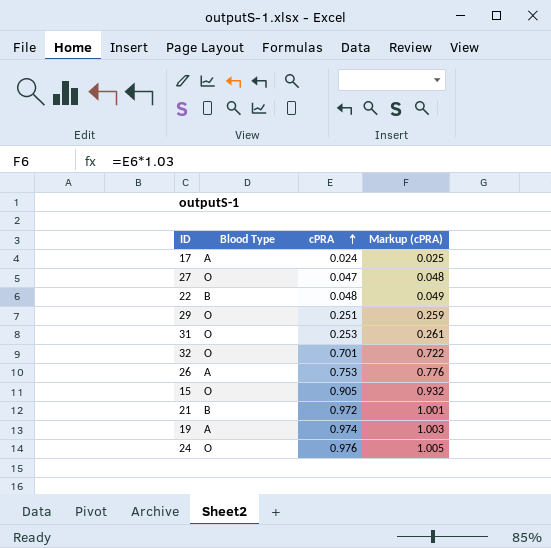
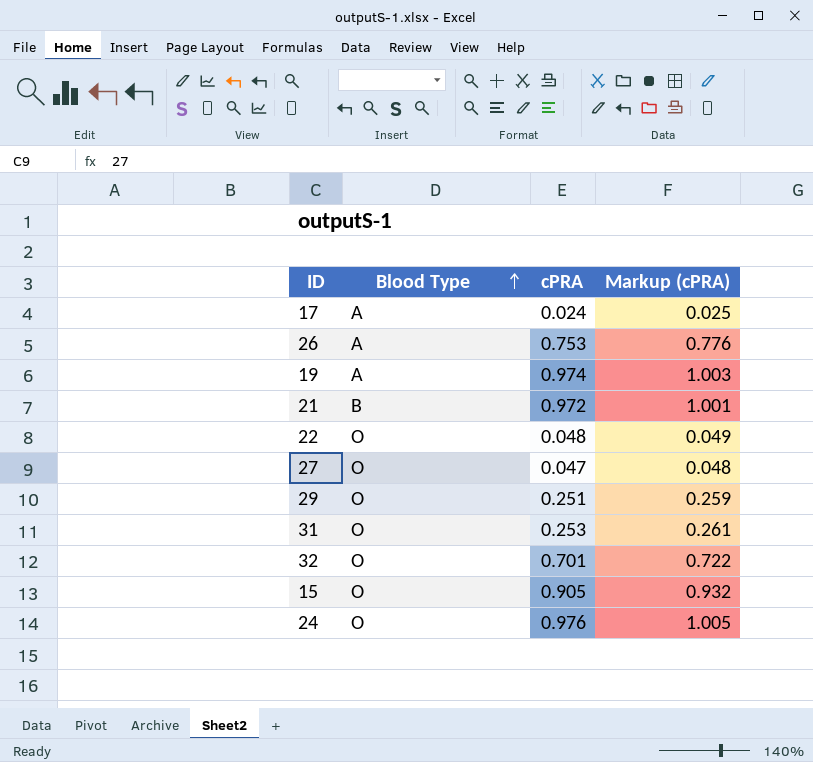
row order: cPRA ascending -> Blood Type ascending
22 | Blood Type: B -> O

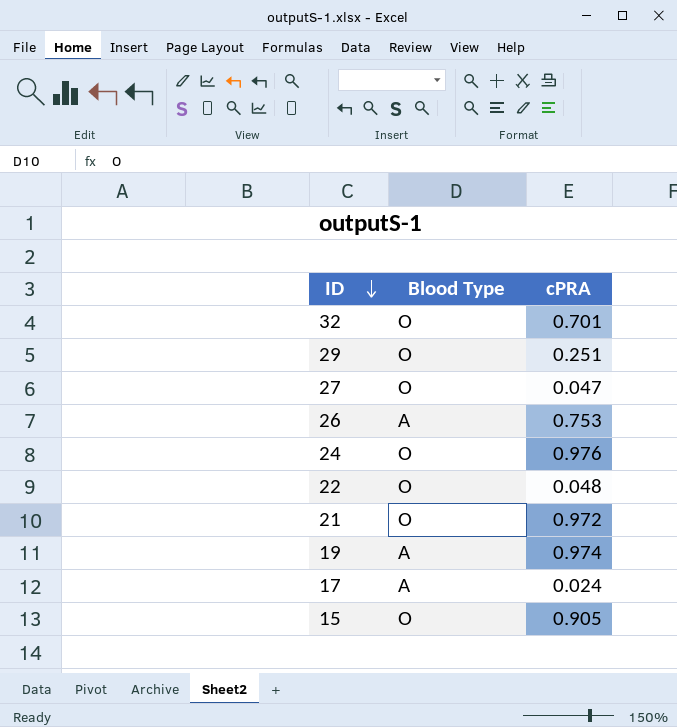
row order: Blood Type ascending -> ID descending
column Markup (cPRA) | formula: [cPRA] * 1.03 -> none
row 31: O | 0.253 | 0.261 -> none
21 | Blood Type: B -> O

